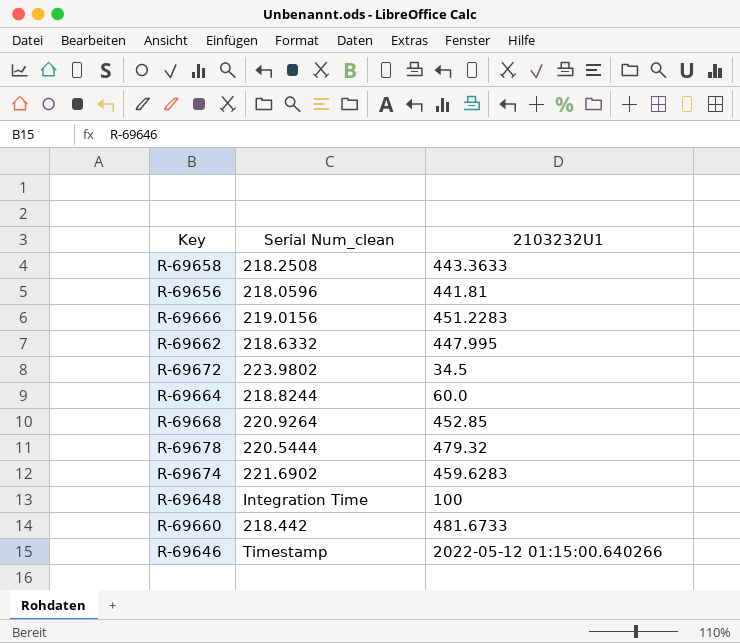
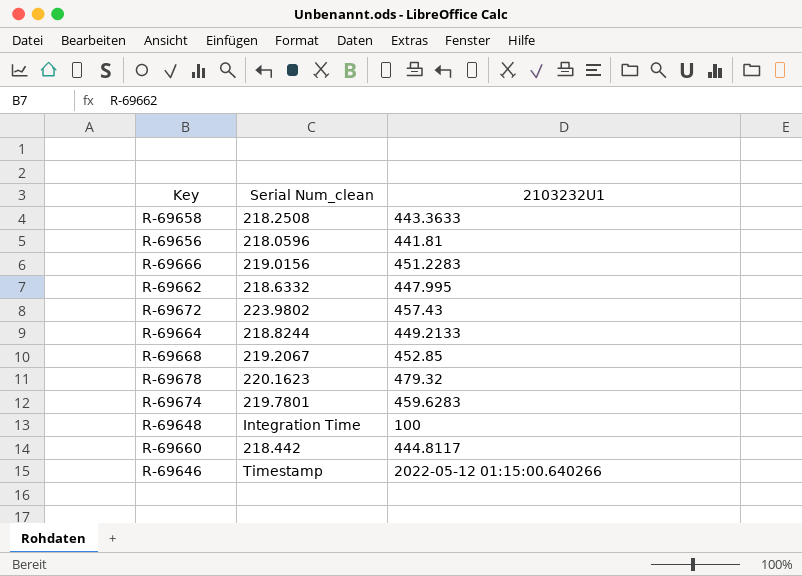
R-69672 | 2103232U1: 34.5 -> 457.43
R-69664 | 2103232U1: 60.0 -> 449.2133
R-69668 | Serial Num_clean: 220.9264 -> 219.2067
R-69678 | Serial Num_clean: 220.5444 -> 220.1623
R-69674 | Serial Num_clean: 221.6902 -> 219.7801
R-69660 | 2103232U1: 481.6733 -> 444.8117

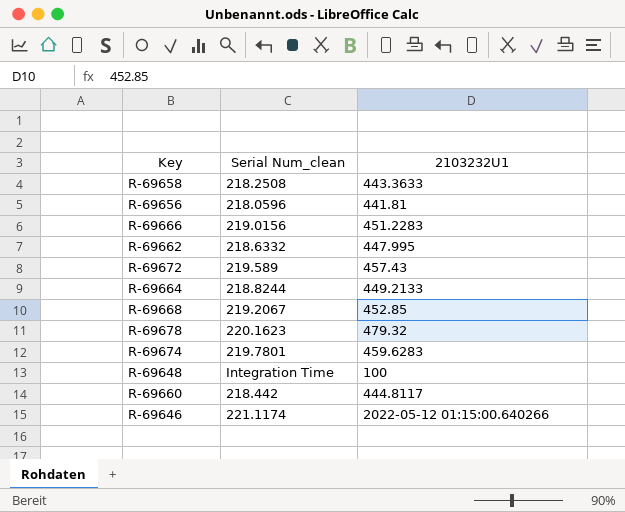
R-69672 | Serial Num_clean: 223.9802 -> 219.589
R-69646 | Serial Num_clean: Timestamp -> 221.1174

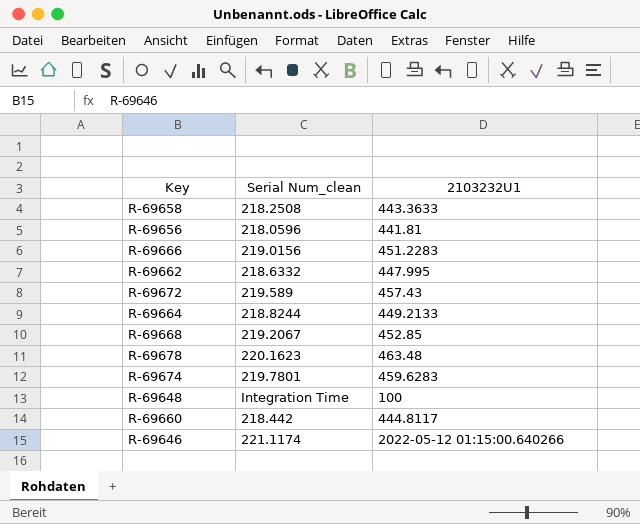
R-69678 | 2103232U1: 479.32 -> 463.48

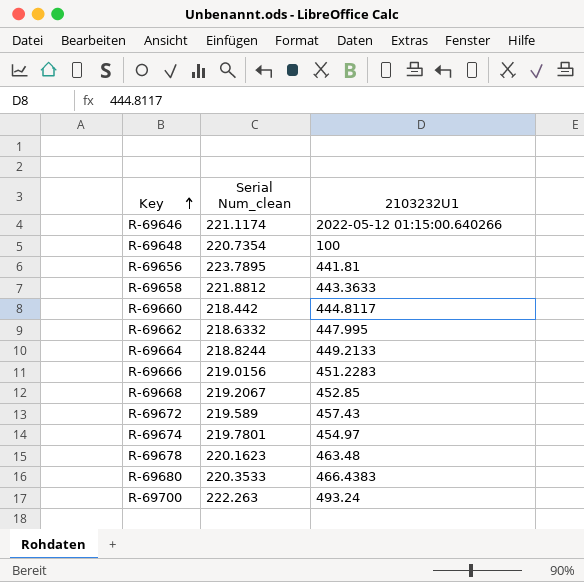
row order: none -> Key ascending
R-69648 | Serial Num_clean: Integration Time -> 220.7354
R-69656 | Serial Num_clean: 218.0596 -> 223.7895
R-69658 | Serial Num_clean: 218.2508 -> 221.8812
R-69674 | 2103232U1: 459.6283 -> 454.97
row R-69680: none -> 220.3533 | 466.4383
row R-69700: none -> 222.263 | 493.24

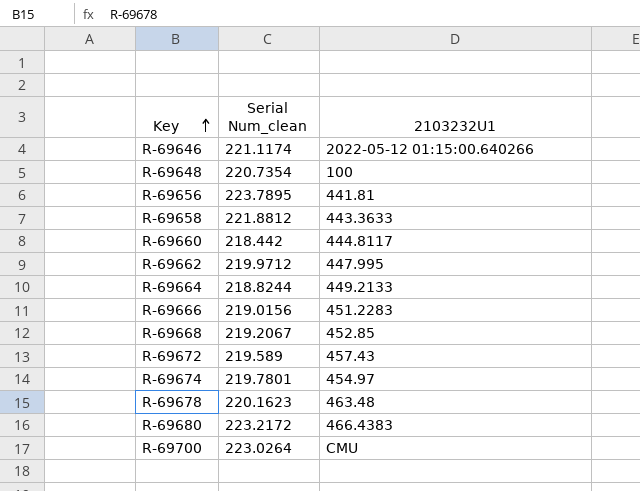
R-69662 | Serial Num_clean: 218.6332 -> 219.9712
R-69680 | Serial Num_clean: 220.3533 -> 223.2172
R-69700 | Serial Num_clean: 222.263 -> 223.0264
R-69700 | 2103232U1: 493.24 -> CMU

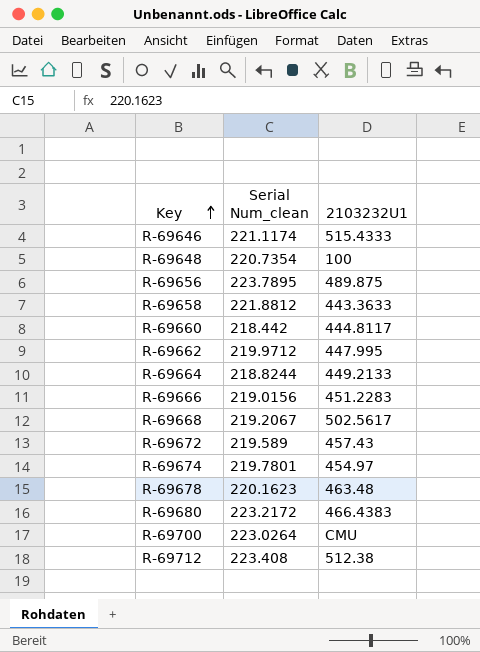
R-69646 | 2103232U1: 2022-05-12 01:15:00.640266 -> 515.4333
R-69656 | 2103232U1: 441.81 -> 489.875
R-69668 | 2103232U1: 452.85 -> 502.5617
row R-69712: none -> 223.408 | 512.38

